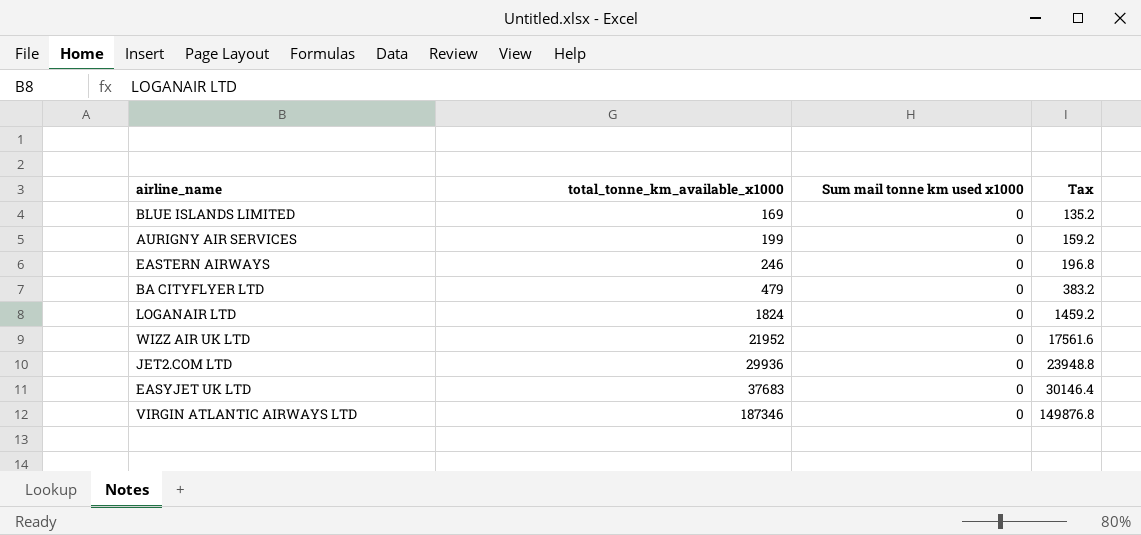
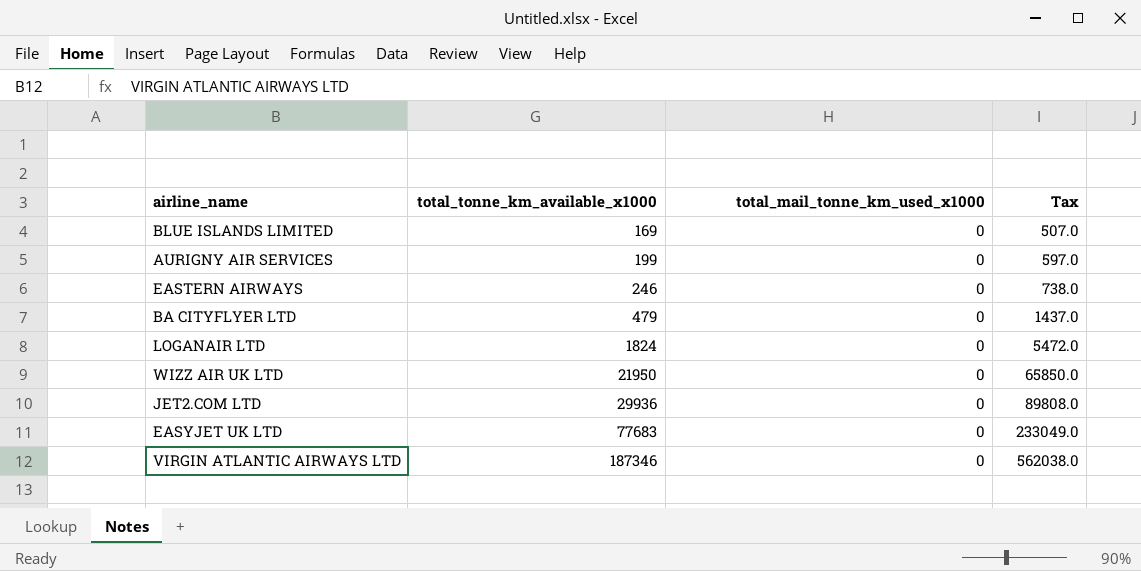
column name: Sum mail tonne km used x1000 -> total_mail_tonne_km_used_x1000
column Tax | formula: [total_tonne_km_available_x1000] * 0.8 -> [total_tonne_km_available_x1000] * 3
WIZZ AIR UK LTD | total_tonne_km_available_x1000: 21952 -> 21950
EASYJET UK LTD | total_tonne_km_available_x1000: 37683 -> 77683

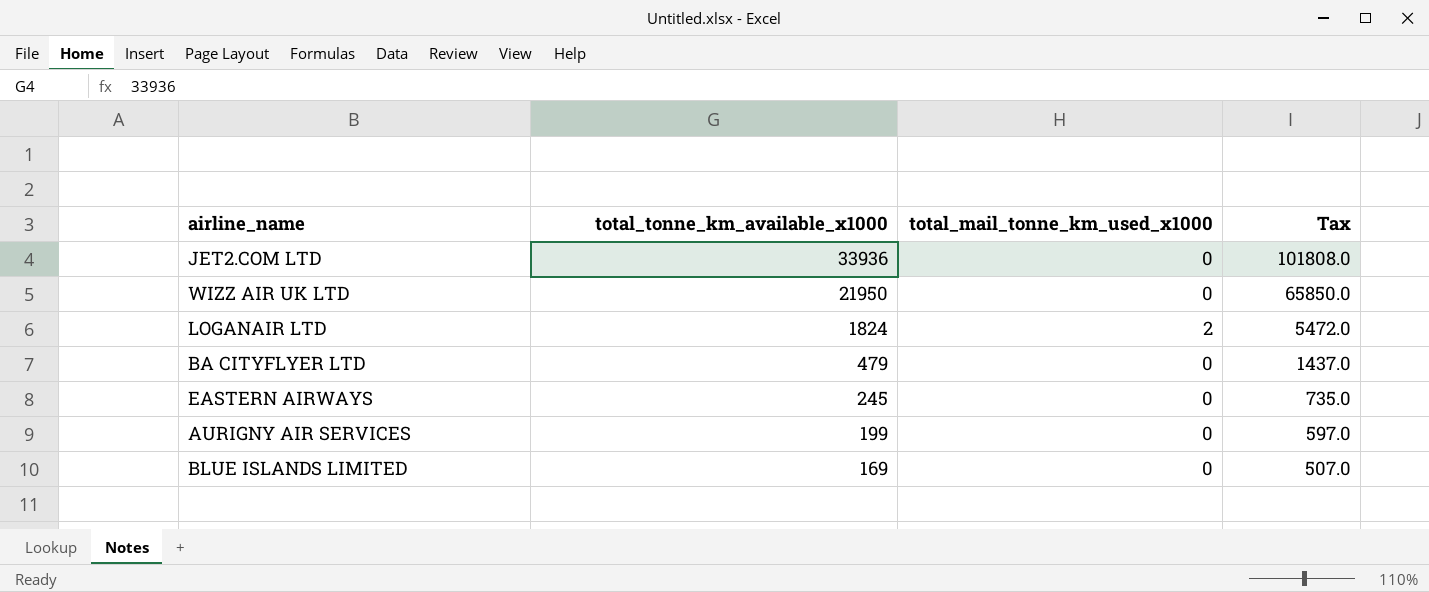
row order: total_tonne_km_available_x1000 ascending -> total_tonne_km_available_x1000 descending
row EASYJET UK LTD: 77683 | 0 | 233049.0 -> none
row VIRGIN ATLANTIC AIRWAYS LTD: 187346 | 0 | 562038.0 -> none
JET2.COM LTD | total_tonne_km_available_x1000: 29936 -> 33936
JET2.COM LTD | Tax: 89808.0 -> 101808.0
LOGANAIR LTD | total_mail_tonne_km_used_x1000: 0 -> 2
EASTERN AIRWAYS | total_tonne_km_available_x1000: 246 -> 245
EASTERN AIRWAYS | Tax: 738.0 -> 735.0

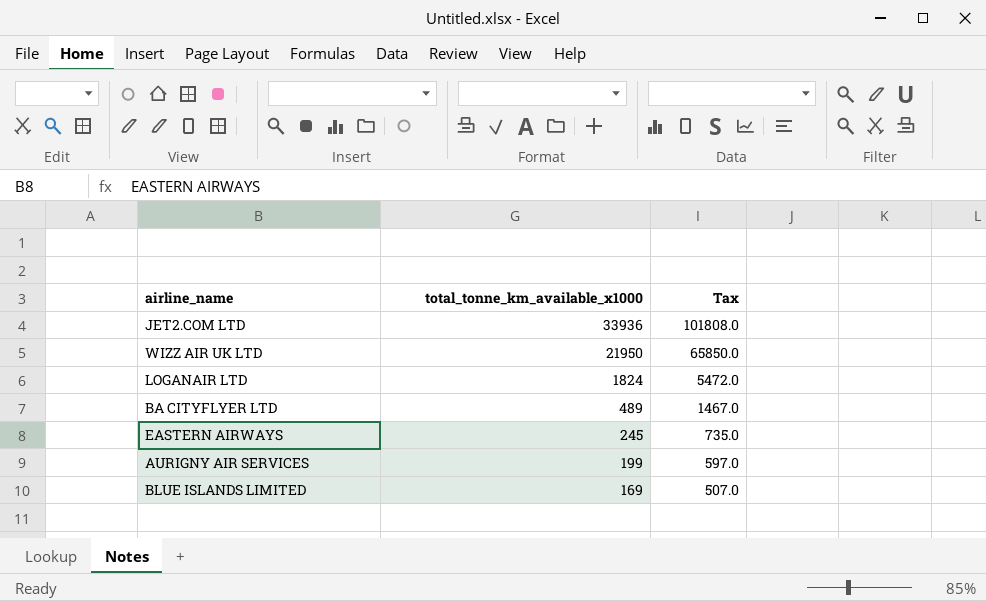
column total_mail_tonne_km_used_x1000 | position: 3 -> none
BA CITYFLYER LTD | total_tonne_km_available_x1000: 479 -> 489
BA CITYFLYER LTD | Tax: 1437.0 -> 1467.0

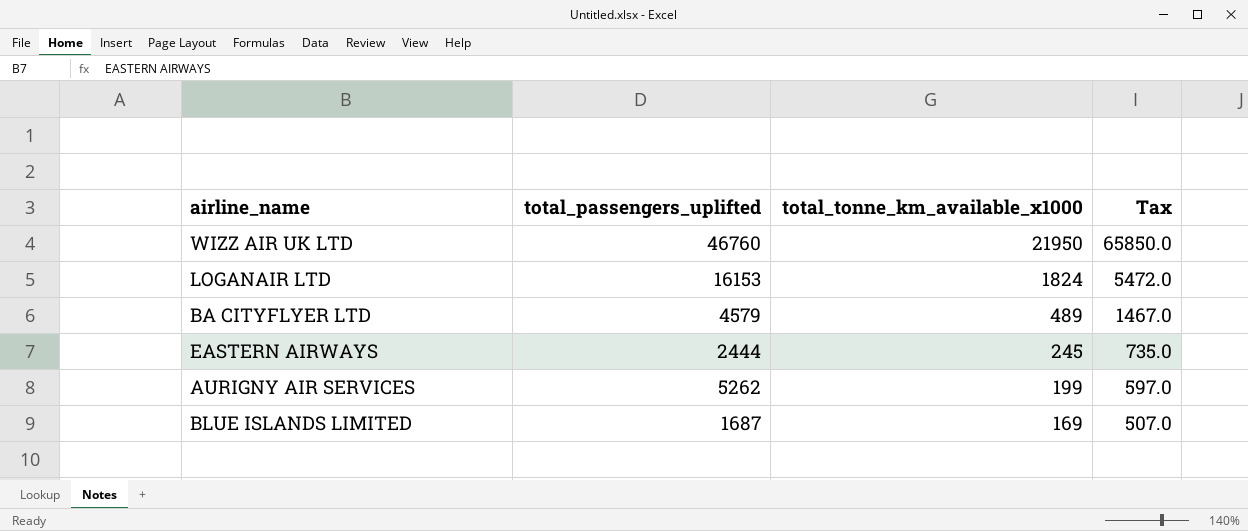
column total_passengers_uplifted | position: none -> 2
row JET2.COM LTD: 33936 | 101808.0 -> none

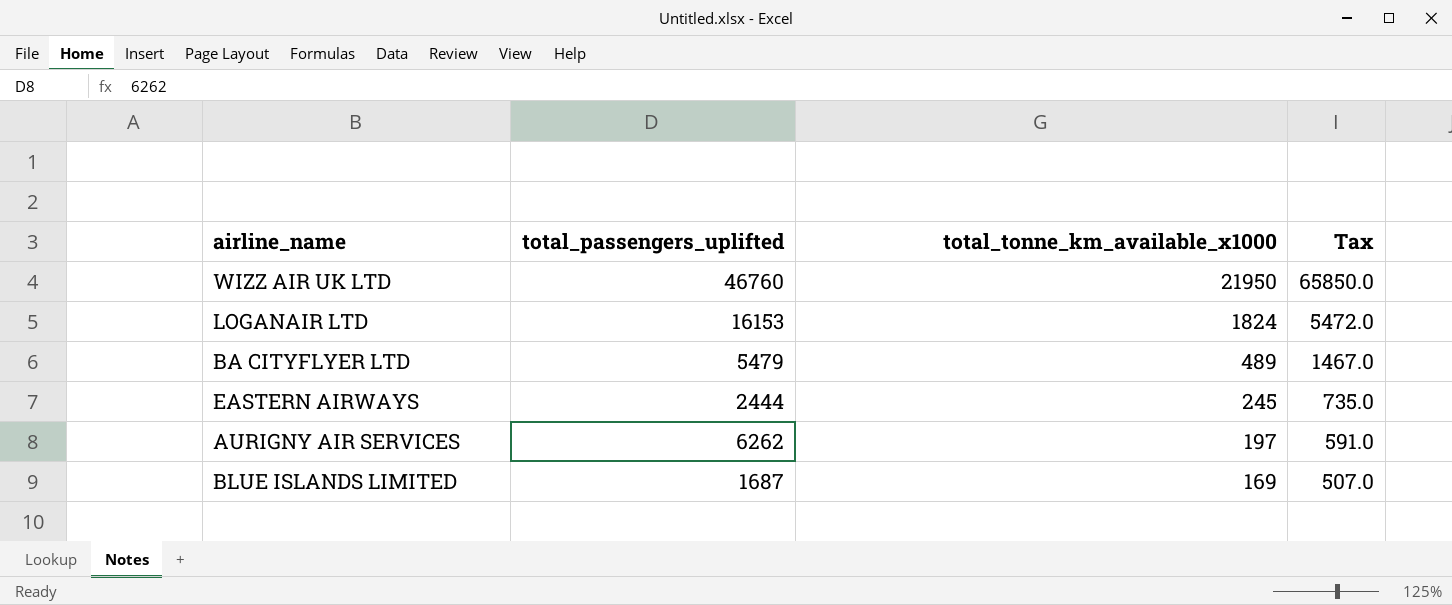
BA CITYFLYER LTD | total_passengers_uplifted: 4579 -> 5479
AURIGNY AIR SERVICES | total_passengers_uplifted: 5262 -> 6262
AURIGNY AIR SERVICES | total_tonne_km_available_x1000: 199 -> 197
AURIGNY AIR SERVICES | Tax: 597.0 -> 591.0

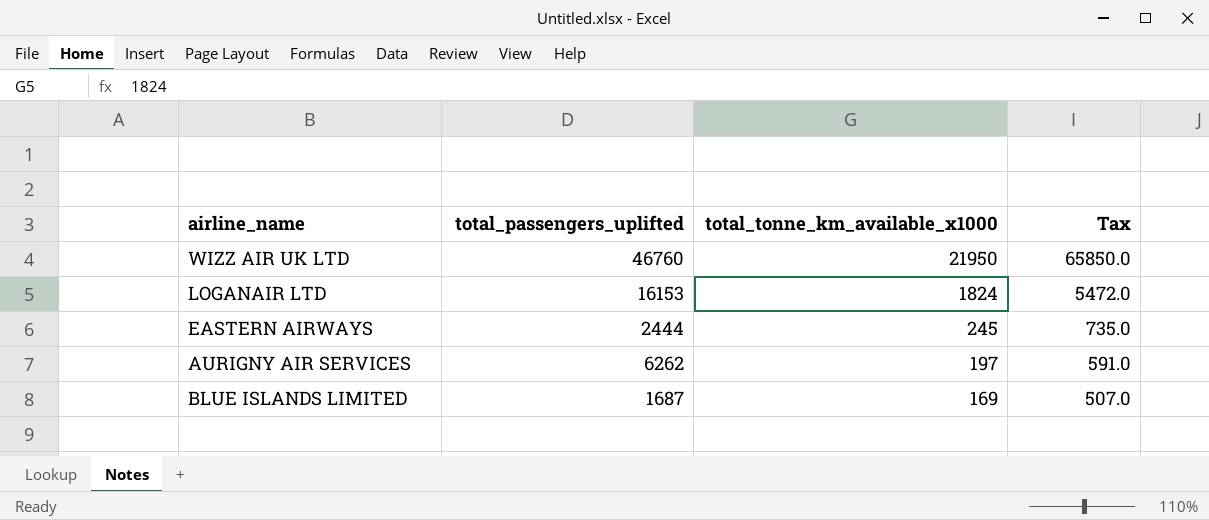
row BA CITYFLYER LTD: 5479 | 489 | 1467.0 -> none

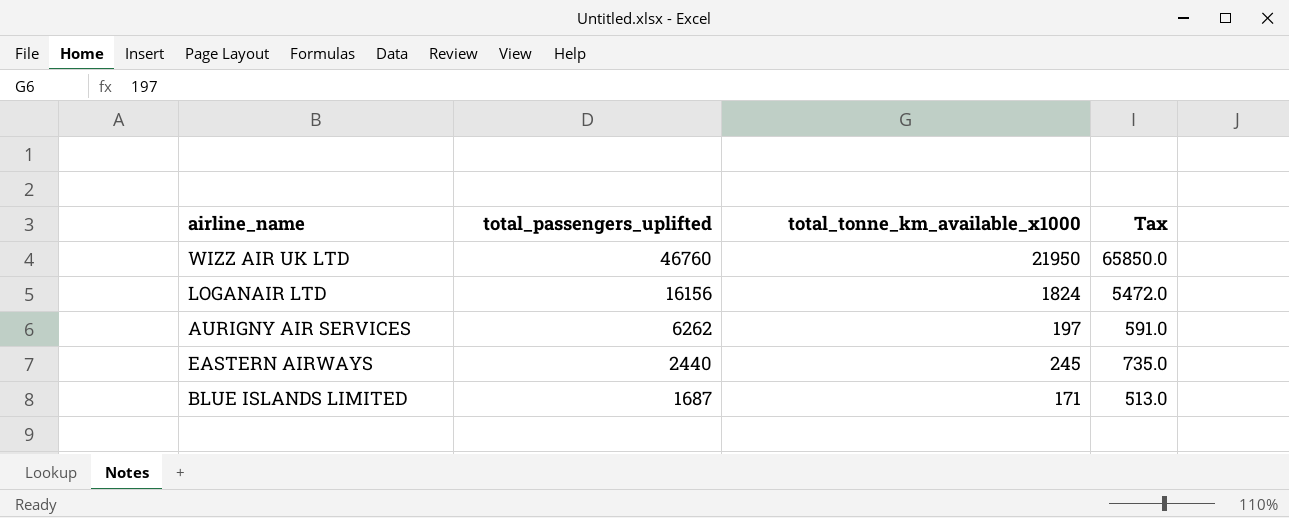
row order: total_tonne_km_available_x1000 descending -> total_passengers_uplifted descending
LOGANAIR LTD | total_passengers_uplifted: 16153 -> 16156
EASTERN AIRWAYS | total_passengers_uplifted: 2444 -> 2440
BLUE ISLANDS LIMITED | total_tonne_km_available_x1000: 169 -> 171
BLUE ISLANDS LIMITED | Tax: 507.0 -> 513.0

